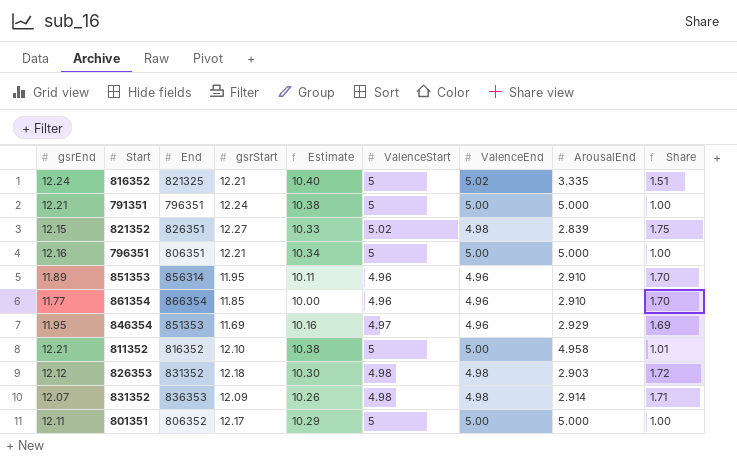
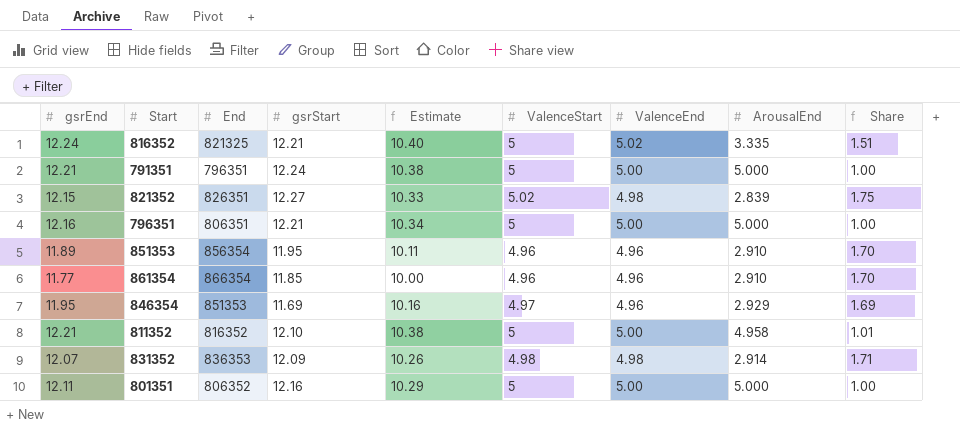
row 826353: 12.12 | 831352 | 12.18 | 10.30 | 4.98 | 4.98 | 2.903 | 1.72 -> none
851353 | End: 856314 -> 856354
801351 | gsrStart: 12.17 -> 12.16

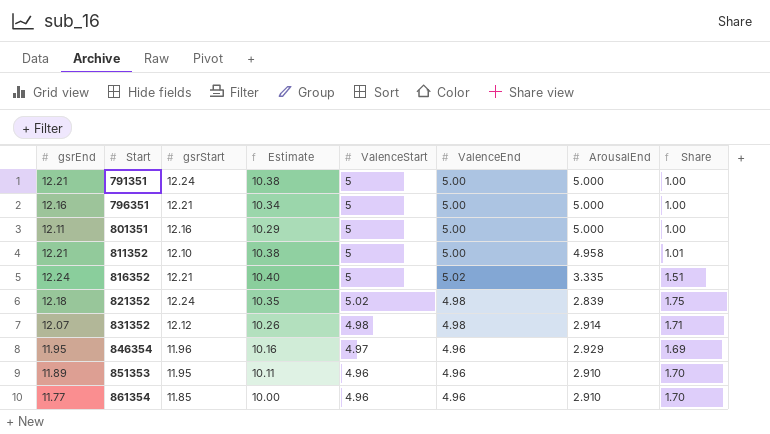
row order: none -> Start ascending
column End | position: 3 -> none
821352 | gsrEnd: 12.15 -> 12.18
821352 | gsrStart: 12.27 -> 12.24
821352 | Estimate: 10.33 -> 10.35
831352 | gsrStart: 12.09 -> 12.12
846354 | gsrStart: 11.69 -> 11.96

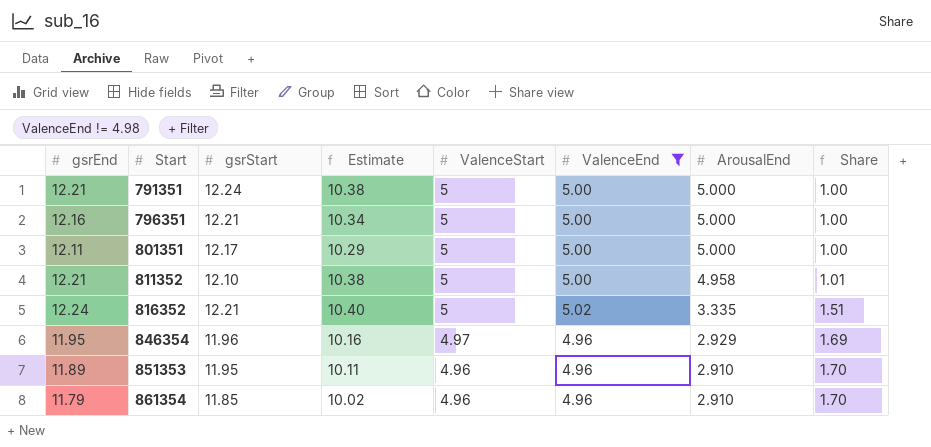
filter: none -> ValenceEnd != 4.98
801351 | gsrStart: 12.16 -> 12.17
861354 | gsrEnd: 11.77 -> 11.79
861354 | Estimate: 10.00 -> 10.02

